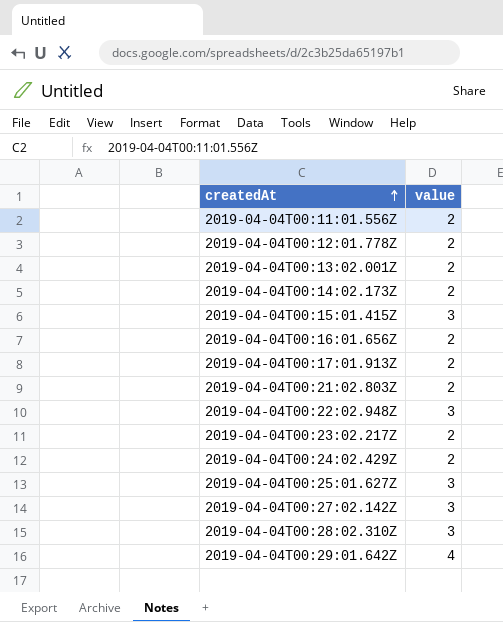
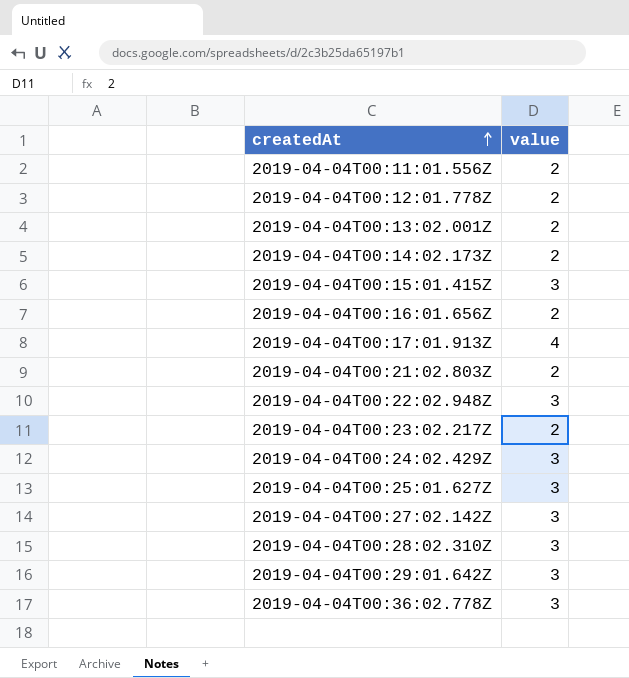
2019-04-04T00:17:01.913Z | value: 2 -> 4
2019-04-04T00:24:02.429Z | value: 2 -> 3
2019-04-04T00:29:01.642Z | value: 4 -> 3
row 2019-04-04T00:36:02.778Z: none -> 3

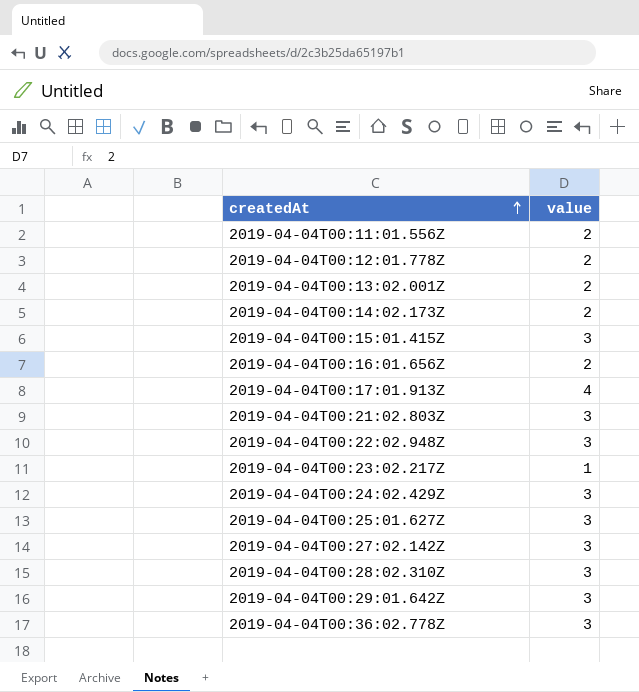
2019-04-04T00:21:02.803Z | value: 2 -> 3
2019-04-04T00:23:02.217Z | value: 2 -> 1

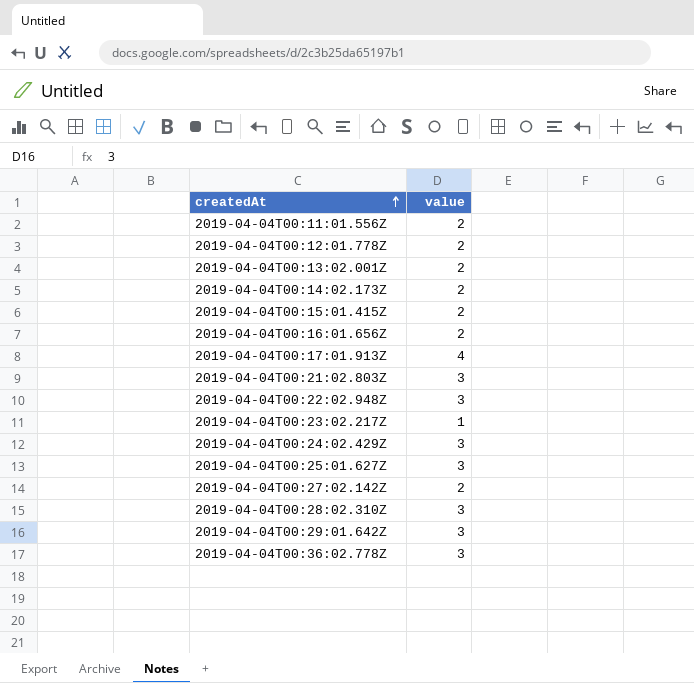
2019-04-04T00:15:01.415Z | value: 3 -> 2
2019-04-04T00:27:02.142Z | value: 3 -> 2

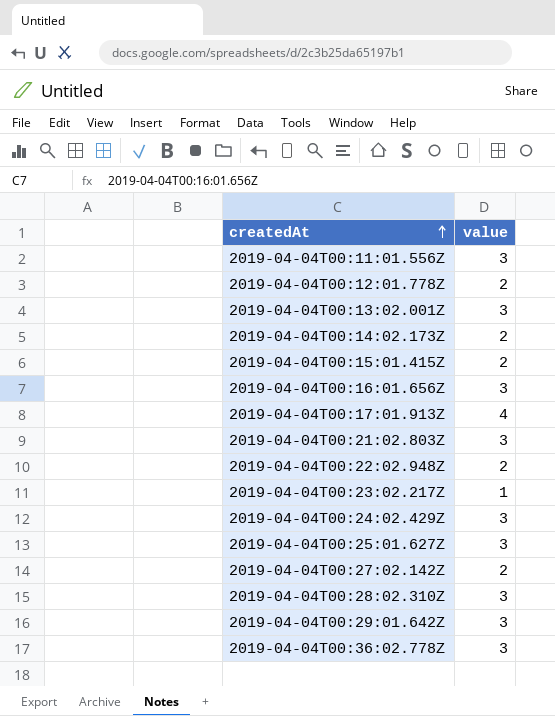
2019-04-04T00:11:01.556Z | value: 2 -> 3
2019-04-04T00:13:02.001Z | value: 2 -> 3
2019-04-04T00:16:01.656Z | value: 2 -> 3
2019-04-04T00:22:02.948Z | value: 3 -> 2

